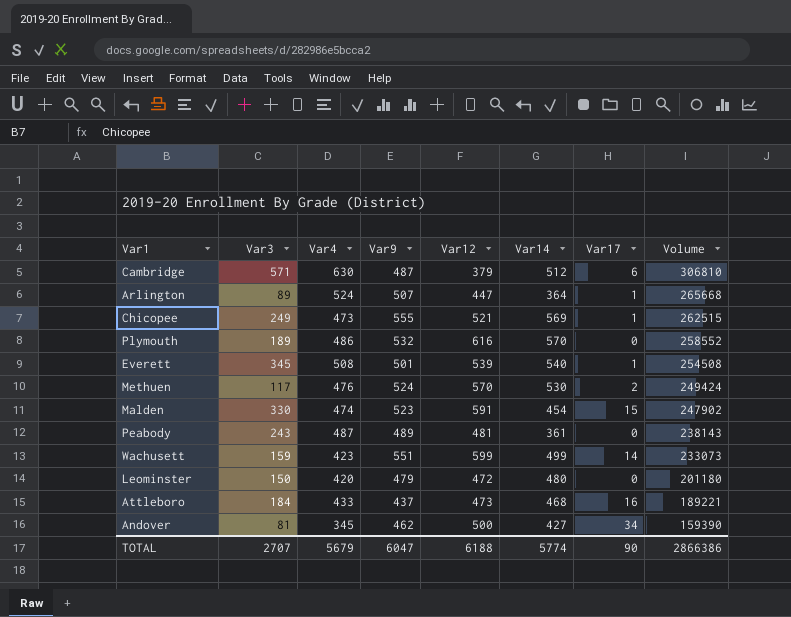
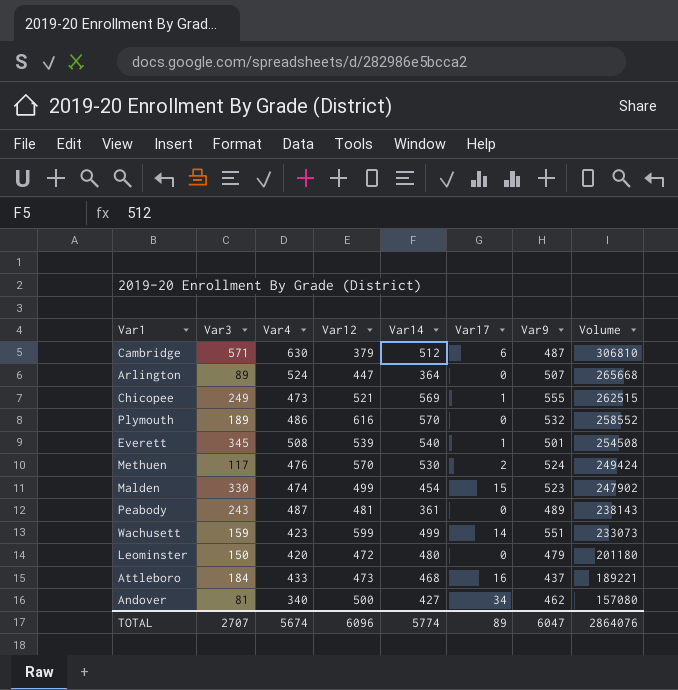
column Var9 | position: 4 -> 7
Arlington | Var17: 1 -> 0
Malden | Var12: 591 -> 499
Andover | Var4: 345 -> 340
Andover | Volume: 159390 -> 157080
TOTAL | Var4: 5679 -> 5674
TOTAL | Var12: 6188 -> 6096
TOTAL | Var17: 90 -> 89
TOTAL | Volume: 2866386 -> 2864076

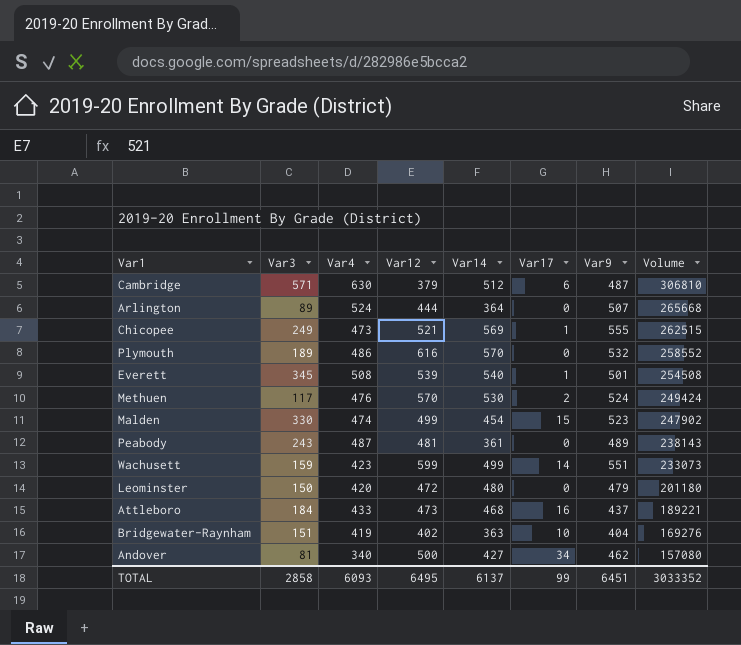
Arlington | Var12: 447 -> 444
row Bridgewater-Raynham: none -> 151 | 419 | 402 | 363 | 10 | 404 | 169276
TOTAL | Var3: 2707 -> 2858
TOTAL | Var4: 5674 -> 6093
TOTAL | Var12: 6096 -> 6495
TOTAL | Var14: 5774 -> 6137
TOTAL | Var17: 89 -> 99
TOTAL | Var9: 6047 -> 6451
TOTAL | Volume: 2864076 -> 3033352

